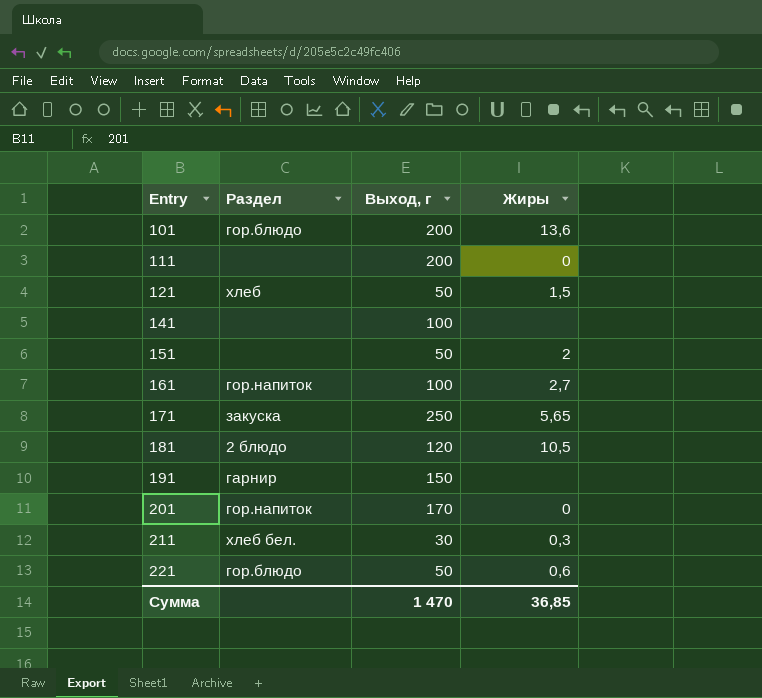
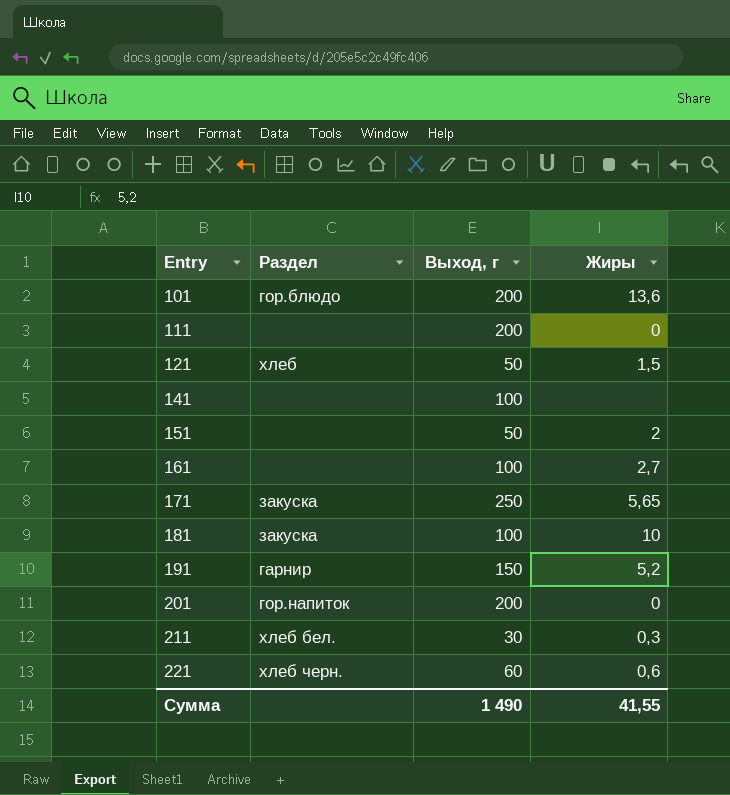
161 | Раздел: гор.напиток -> none
181 | Раздел: 2 блюдо -> закуска
181 | Выход, г: 120 -> 100
181 | Жиры: 10,5 -> 10
191 | Жиры: none -> 5,2
201 | Выход, г: 170 -> 200
221 | Раздел: гор.блюдо -> хлеб черн.
221 | Выход, г: 50 -> 60
Сумма | Выход, г: 1 470 -> 1 490
Сумма | Жиры: 36,85 -> 41,55

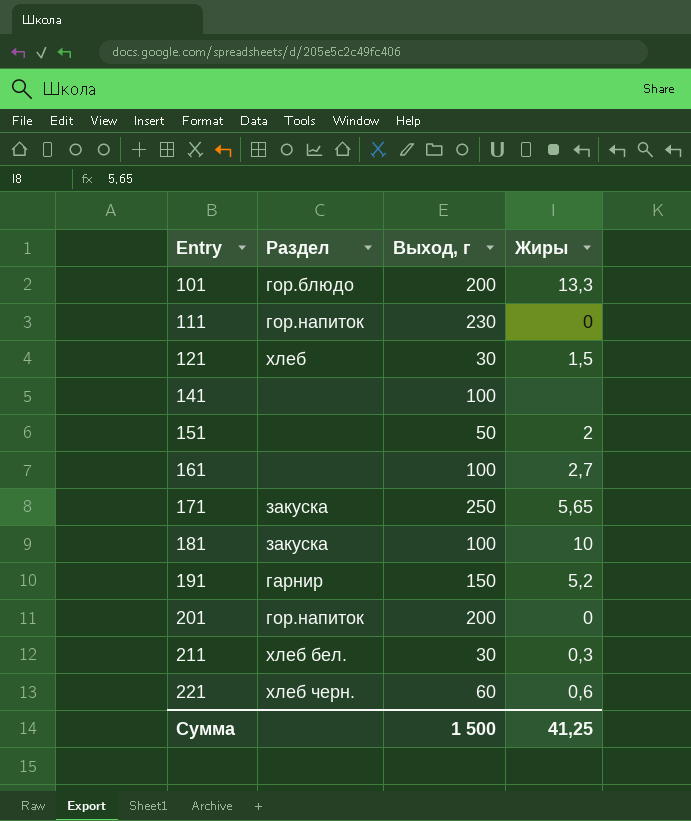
101 | Жиры: 13,6 -> 13,3
111 | Раздел: none -> гор.напиток
111 | Выход, г: 200 -> 230
121 | Выход, г: 50 -> 30
Сумма | Выход, г: 1 490 -> 1 500
Сумма | Жиры: 41,55 -> 41,25

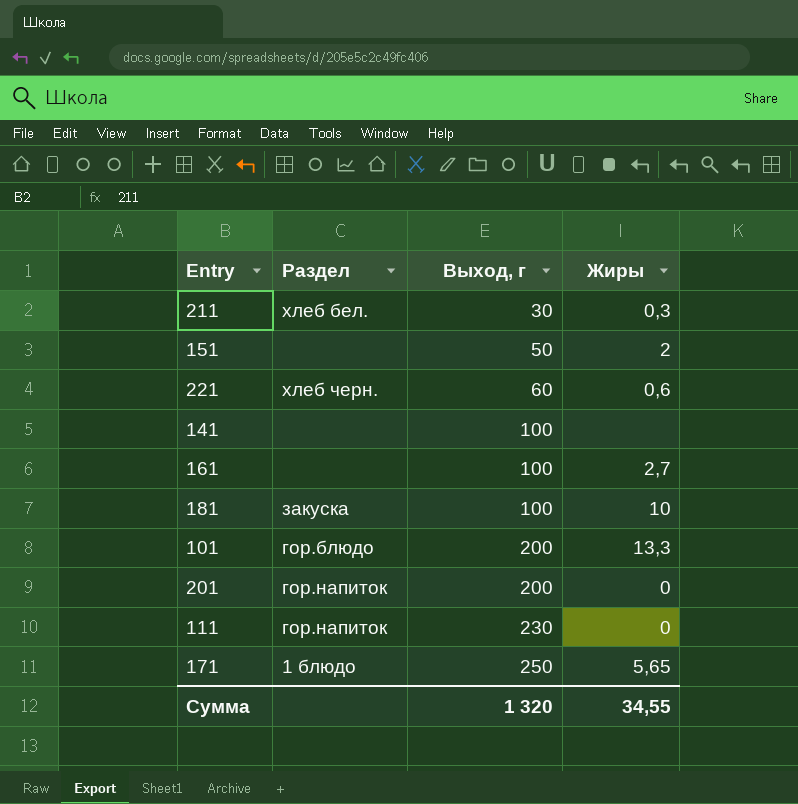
row order: Entry ascending -> Выход, г ascending
row 121: хлеб | 30 | 1,5 -> none
row 191: гарнир | 150 | 5,2 -> none
171 | Раздел: закуска -> 1 блюдо
Сумма | Выход, г: 1 500 -> 1 320
Сумма | Жиры: 41,25 -> 34,55

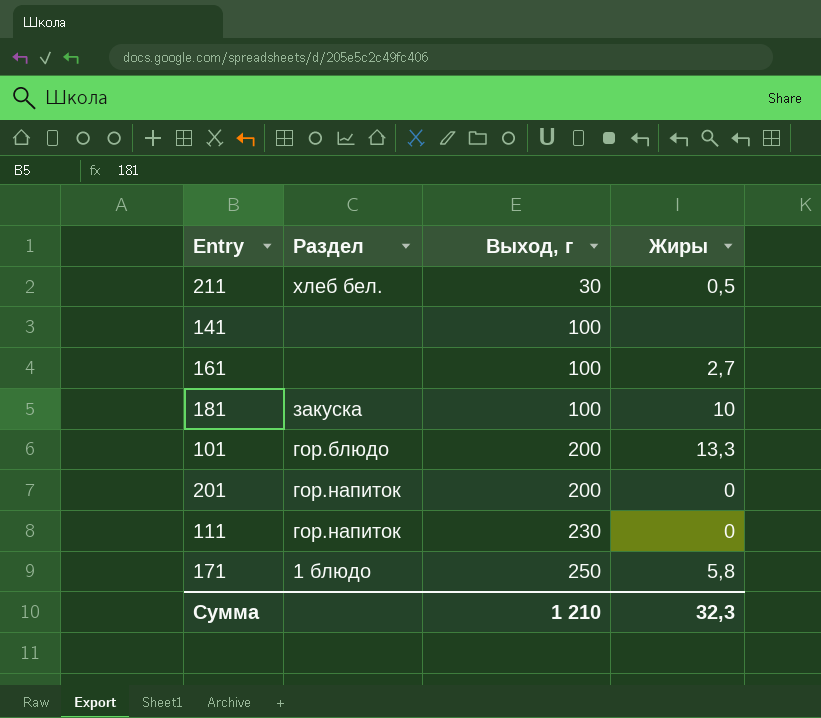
row 151: none | 50 | 2 -> none
row 221: хлеб черн. | 60 | 0,6 -> none
211 | Жиры: 0,3 -> 0,5
171 | Жиры: 5,65 -> 5,8
Сумма | Выход, г: 1 320 -> 1 210
Сумма | Жиры: 34,55 -> 32,3

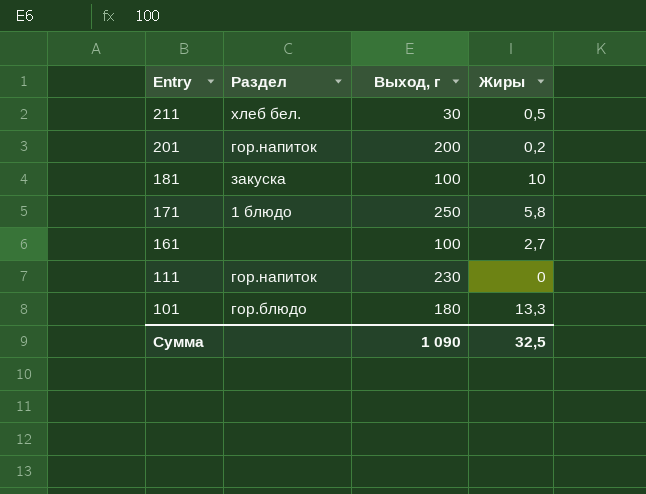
row order: Выход, г ascending -> Entry descending
row 141: none | 100 | none -> none
201 | Жиры: 0 -> 0,2
101 | Выход, г: 200 -> 180
Сумма | Выход, г: 1 210 -> 1 090
Сумма | Жиры: 32,3 -> 32,5

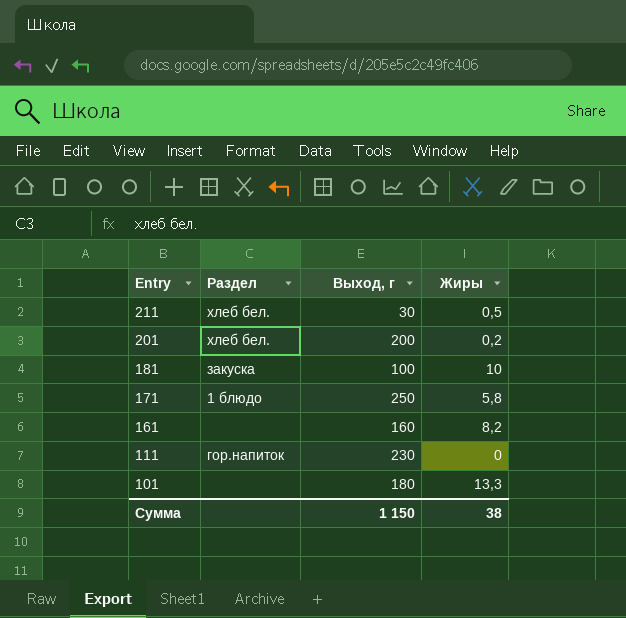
201 | Раздел: гор.напиток -> хлеб бел.
161 | Выход, г: 100 -> 160
161 | Жиры: 2,7 -> 8,2
101 | Раздел: гор.блюдо -> none
Сумма | Выход, г: 1 090 -> 1 150
Сумма | Жиры: 32,5 -> 38

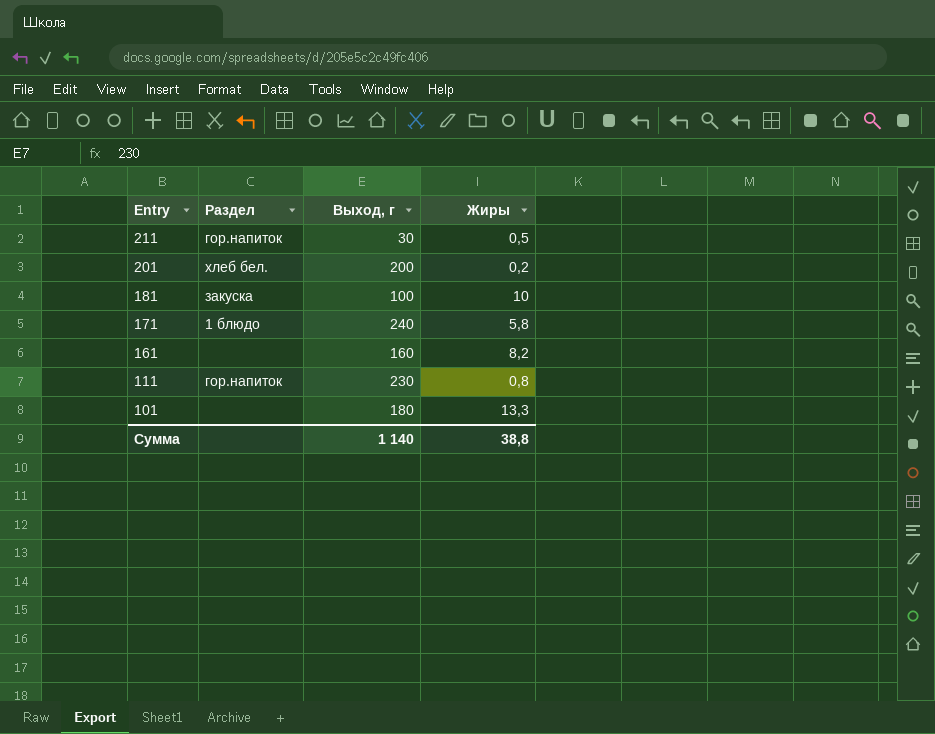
211 | Раздел: хлеб бел. -> гор.напиток
171 | Выход, г: 250 -> 240
111 | Жиры: 0 -> 0,8
Сумма | Выход, г: 1 150 -> 1 140
Сумма | Жиры: 38 -> 38,8

